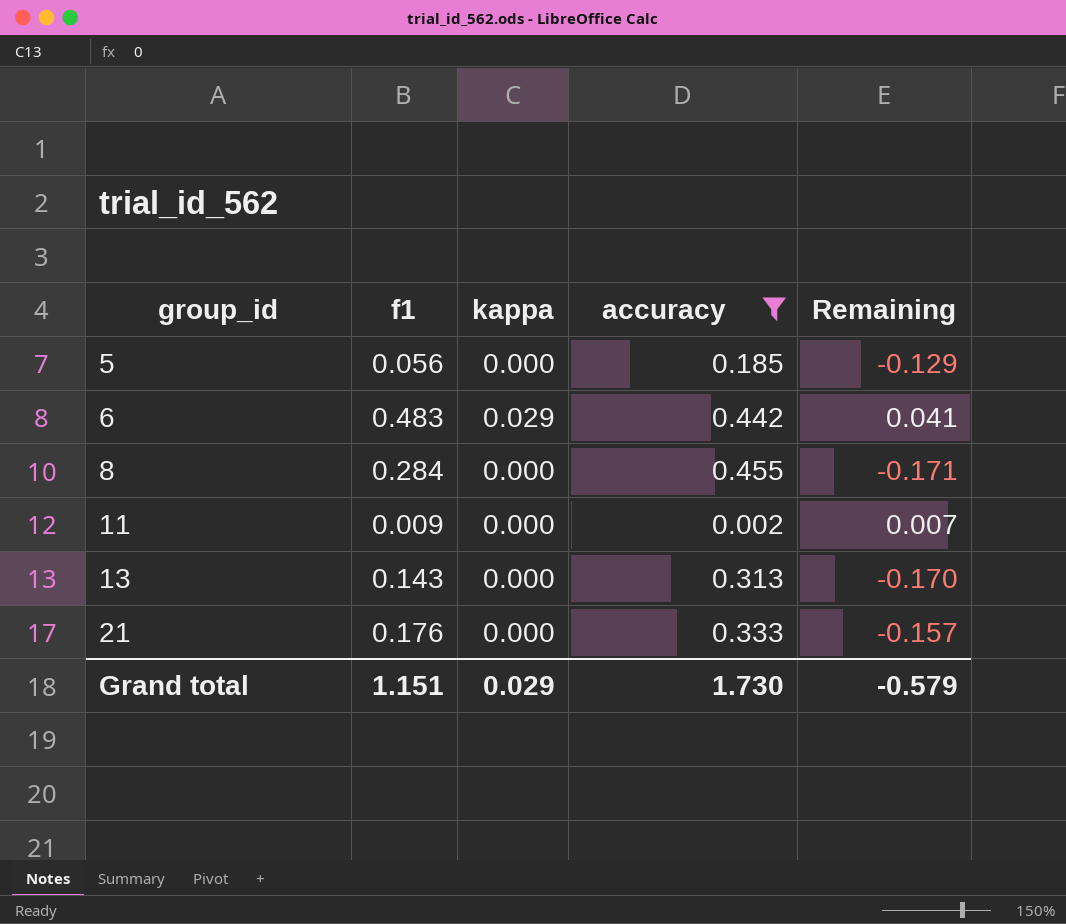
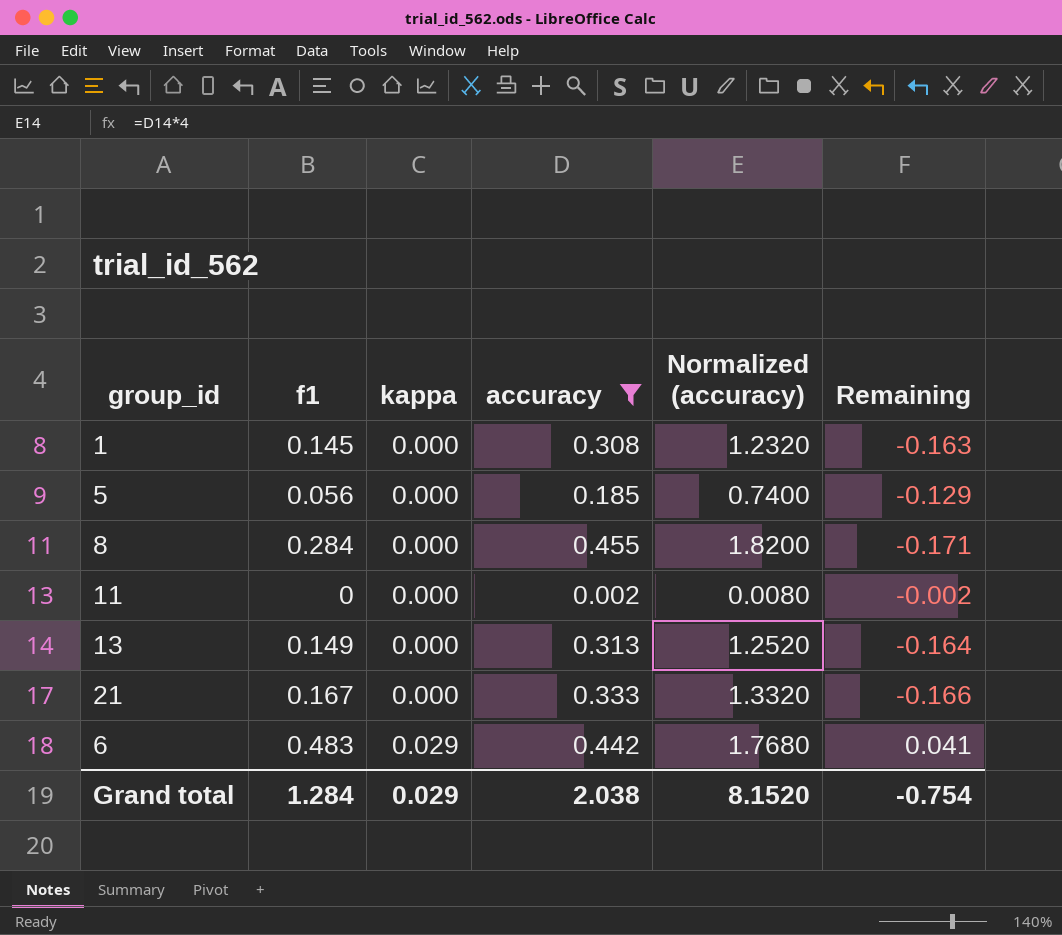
row order: group_id ascending -> kappa ascending
column Normalized (accuracy) | formula: none -> [accuracy] * 4
row 1: none -> 0.145 | 0.000 | 0.308 | 1.2320 | -0.163
11 | f1: 0.009 -> 0
11 | Remaining: 0.007 -> -0.002
13 | f1: 0.143 -> 0.149
13 | Remaining: -0.170 -> -0.164
21 | f1: 0.176 -> 0.167
21 | Remaining: -0.157 -> -0.166
Grand total | f1: 1.151 -> 1.284
Grand total | accuracy: 1.730 -> 2.038
Grand total | Remaining: -0.579 -> -0.754

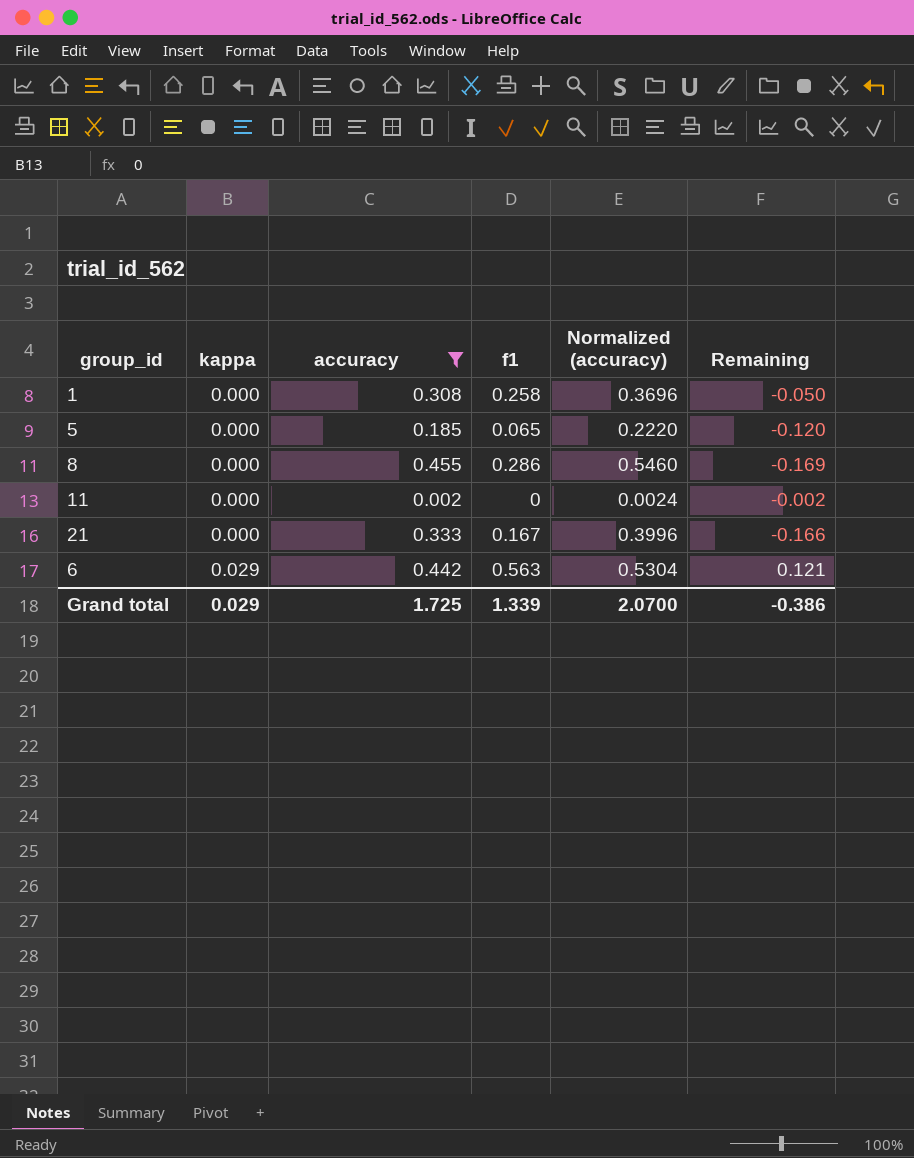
column f1 | position: 2 -> 4
column Normalized (accuracy) | formula: [accuracy] * 4 -> [accuracy] * 1.2
row 13: 0.149 | 0.000 | 0.313 | 1.2520 | -0.164 -> none
1 | f1: 0.145 -> 0.258
1 | Remaining: -0.163 -> -0.050
5 | f1: 0.056 -> 0.065
5 | Remaining: -0.129 -> -0.120
8 | f1: 0.284 -> 0.286
8 | Remaining: -0.171 -> -0.169
6 | f1: 0.483 -> 0.563
6 | Remaining: 0.041 -> 0.121
Grand total | accuracy: 2.038 -> 1.725
Grand total | f1: 1.284 -> 1.339
Grand total | Normalized (accuracy): 8.1520 -> 2.0700
Grand total | Remaining: -0.754 -> -0.386

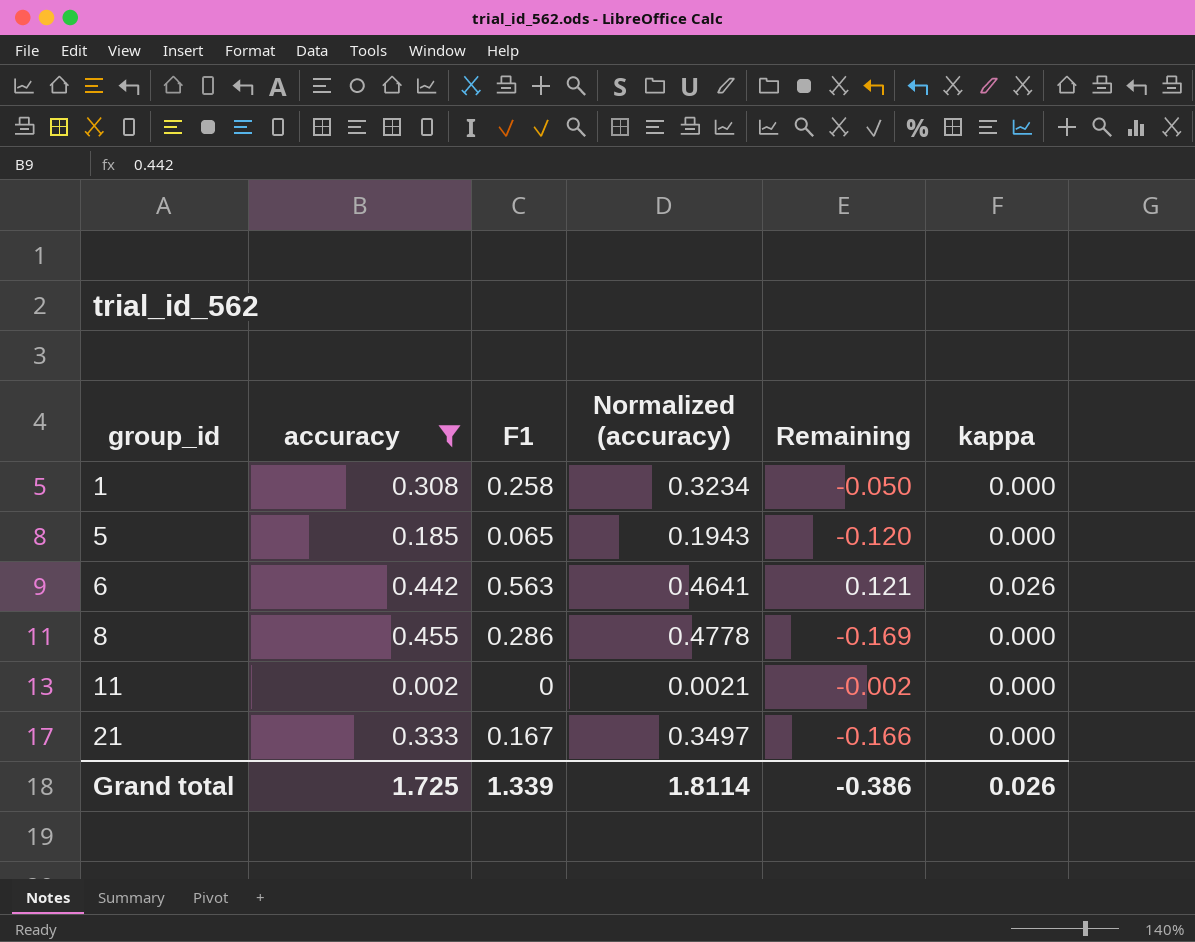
row order: kappa ascending -> group_id ascending
column name: f1 -> F1
column Normalized (accuracy) | formula: [accuracy] * 1.2 -> [accuracy] * 1.05
column kappa | position: 2 -> 6
6 | kappa: 0.029 -> 0.026
Grand total | Normalized (accuracy): 2.0700 -> 1.8114
Grand total | kappa: 0.029 -> 0.026

